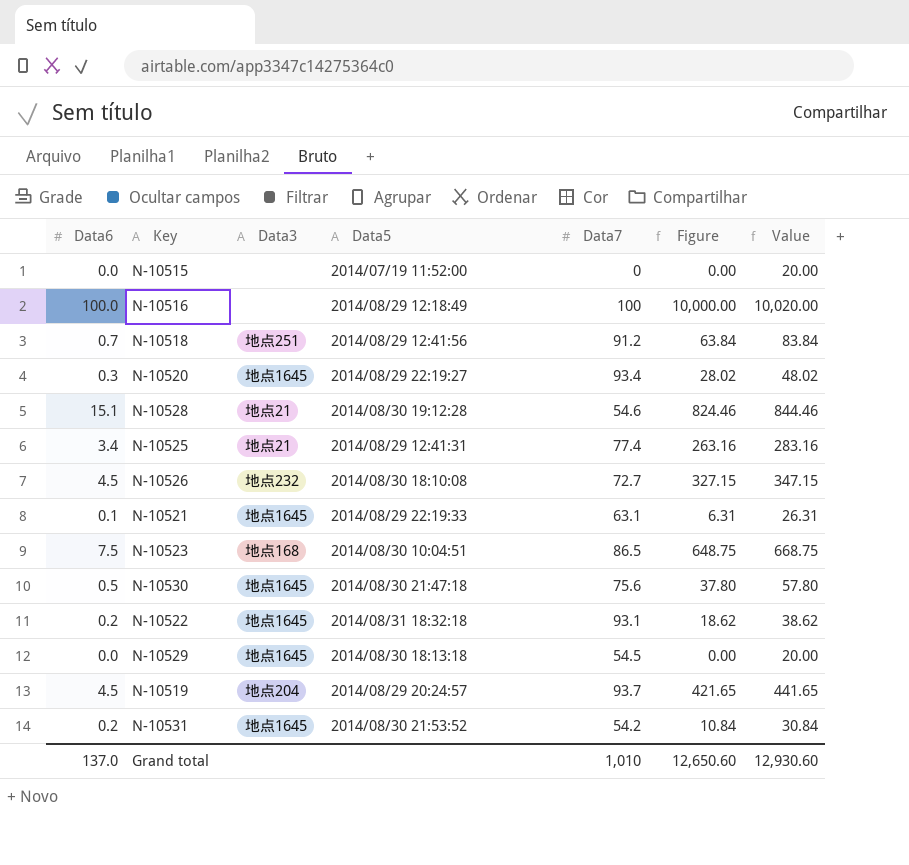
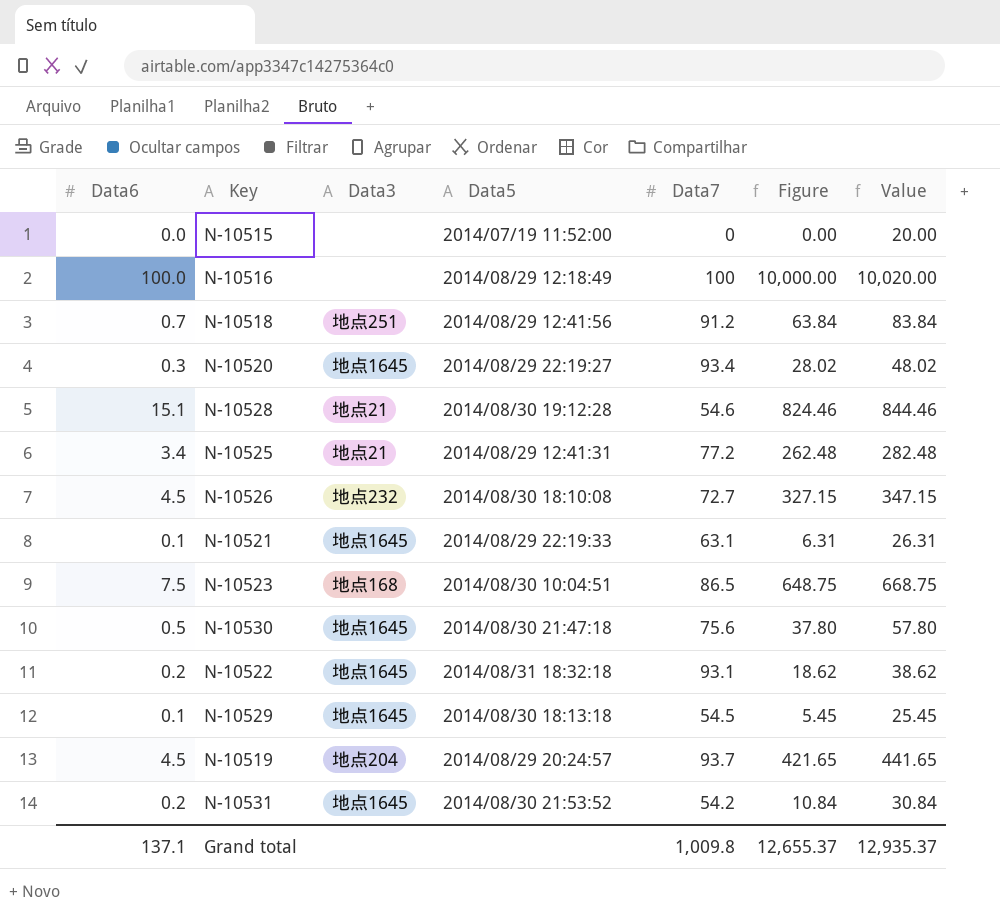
N-10525 | Data7: 77.4 -> 77.2
N-10525 | Figure: 263.16 -> 262.48
N-10525 | Value: 283.16 -> 282.48
N-10529 | Data6: 0.0 -> 0.1
N-10529 | Figure: 0.00 -> 5.45
N-10529 | Value: 20.00 -> 25.45
Grand total | Data6: 137.0 -> 137.1
Grand total | Data7: 1,010 -> 1,009.8
Grand total | Figure: 12,650.60 -> 12,655.37
Grand total | Value: 12,930.60 -> 12,935.37

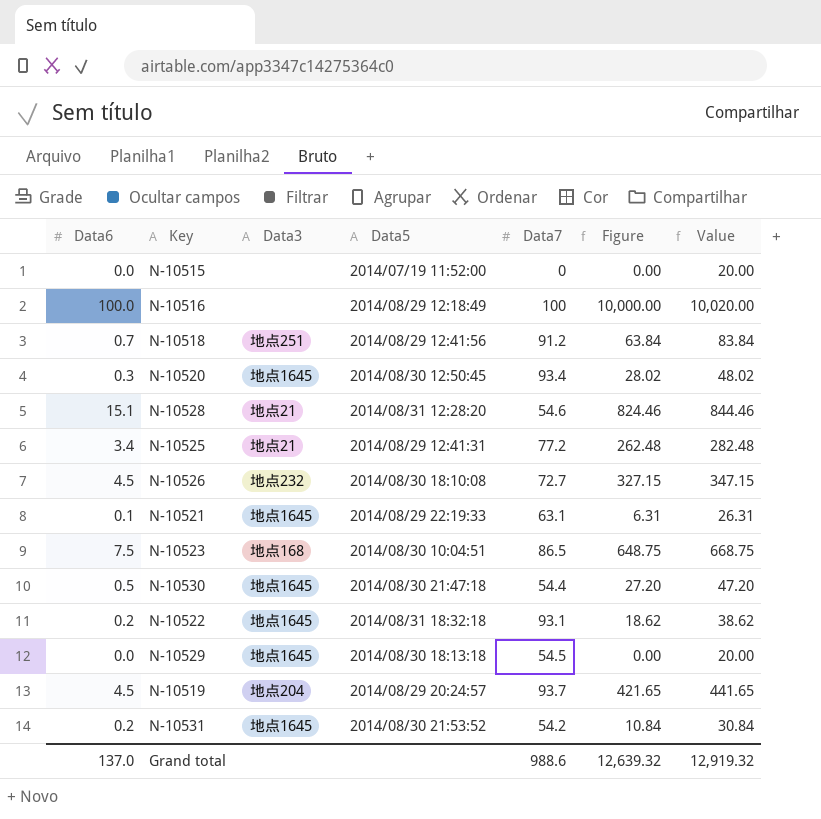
N-10520 | Data5: 2014/08/29 22:19:27 -> 2014/08/30 12:50:45
N-10528 | Data5: 2014/08/30 19:12:28 -> 2014/08/31 12:28:20
N-10530 | Data7: 75.6 -> 54.4
N-10530 | Figure: 37.80 -> 27.20
N-10530 | Value: 57.80 -> 47.20
N-10529 | Data6: 0.1 -> 0.0
N-10529 | Figure: 5.45 -> 0.00
N-10529 | Value: 25.45 -> 20.00
Grand total | Data6: 137.1 -> 137.0
Grand total | Data7: 1,009.8 -> 988.6
Grand total | Figure: 12,655.37 -> 12,639.32
Grand total | Value: 12,935.37 -> 12,919.32

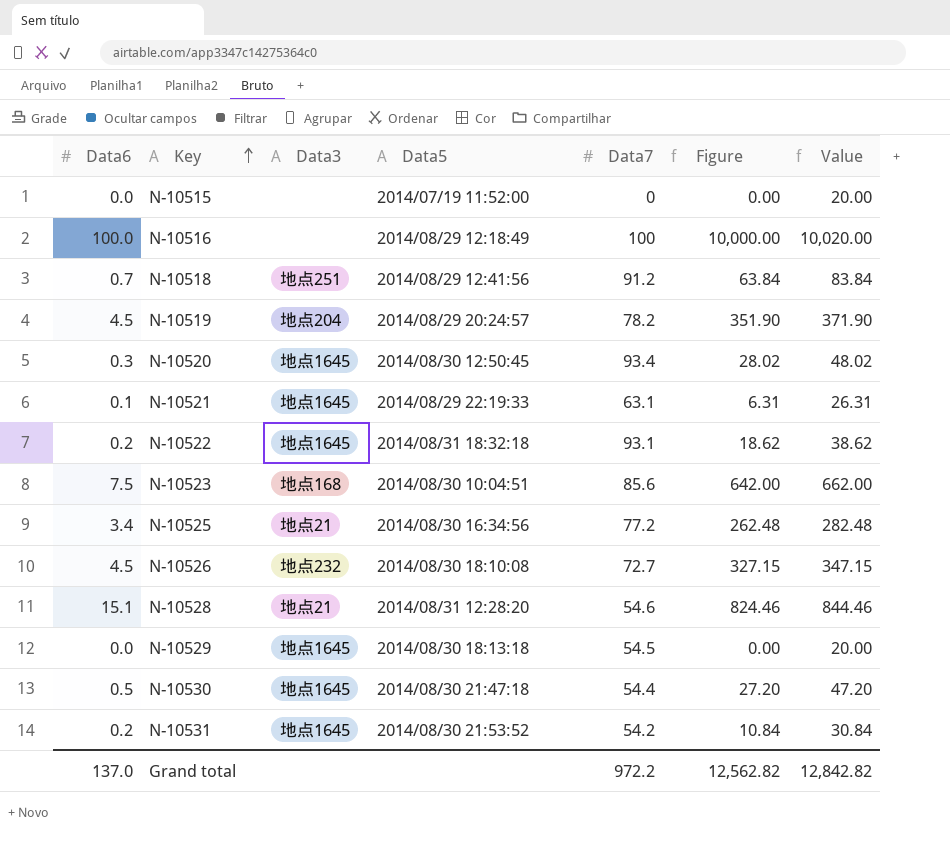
row order: none -> Key ascending
N-10519 | Data7: 93.7 -> 78.2
N-10519 | Figure: 421.65 -> 351.90
N-10519 | Value: 441.65 -> 371.90
N-10523 | Data7: 86.5 -> 85.6
N-10523 | Figure: 648.75 -> 642.00
N-10523 | Value: 668.75 -> 662.00
N-10525 | Data5: 2014/08/29 12:41:31 -> 2014/08/30 16:34:56
Grand total | Data7: 988.6 -> 972.2
Grand total | Figure: 12,639.32 -> 12,562.82
Grand total | Value: 12,919.32 -> 12,842.82

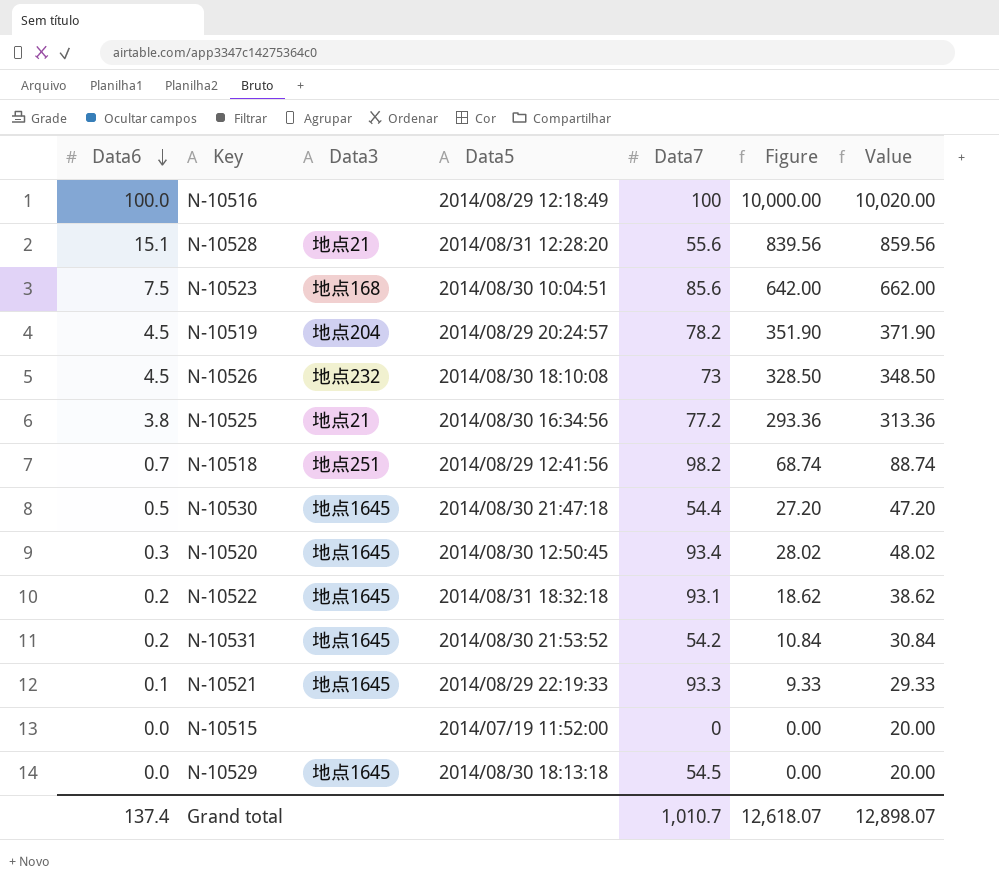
row order: Key ascending -> Data6 descending
N-10528 | Data7: 54.6 -> 55.6
N-10528 | Figure: 824.46 -> 839.56
N-10528 | Value: 844.46 -> 859.56
N-10526 | Data7: 72.7 -> 73
N-10526 | Figure: 327.15 -> 328.50
N-10526 | Value: 347.15 -> 348.50
N-10525 | Data6: 3.4 -> 3.8
N-10525 | Figure: 262.48 -> 293.36
N-10525 | Value: 282.48 -> 313.36
N-10518 | Data7: 91.2 -> 98.2
N-10518 | Figure: 63.84 -> 68.74
N-10518 | Value: 83.84 -> 88.74
N-10521 | Data7: 63.1 -> 93.3
N-10521 | Figure: 6.31 -> 9.33
N-10521 | Value: 26.31 -> 29.33
Grand total | Data6: 137.0 -> 137.4
Grand total | Data7: 972.2 -> 1,010.7
Grand total | Figure: 12,562.82 -> 12,618.07
Grand total | Value: 12,842.82 -> 12,898.07

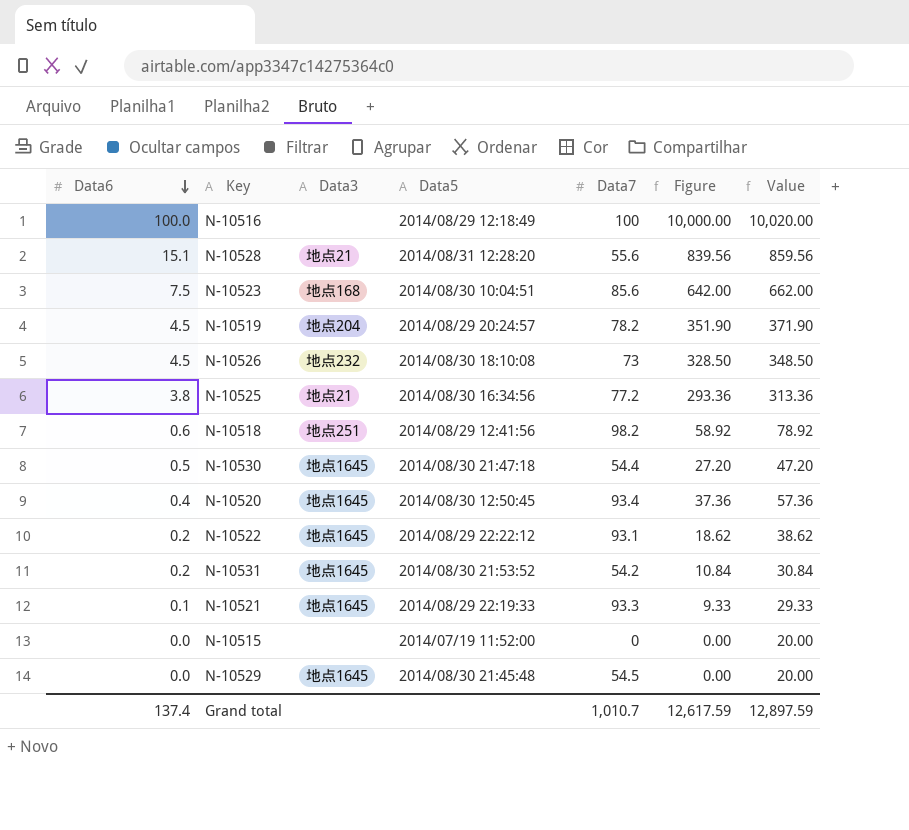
N-10518 | Data6: 0.7 -> 0.6
N-10518 | Figure: 68.74 -> 58.92
N-10518 | Value: 88.74 -> 78.92
N-10520 | Data6: 0.3 -> 0.4
N-10520 | Figure: 28.02 -> 37.36
N-10520 | Value: 48.02 -> 57.36
N-10522 | Data5: 2014/08/31 18:32:18 -> 2014/08/29 22:22:12
N-10529 | Data5: 2014/08/30 18:13:18 -> 2014/08/30 21:45:48
Grand total | Figure: 12,618.07 -> 12,617.59
Grand total | Value: 12,898.07 -> 12,897.59

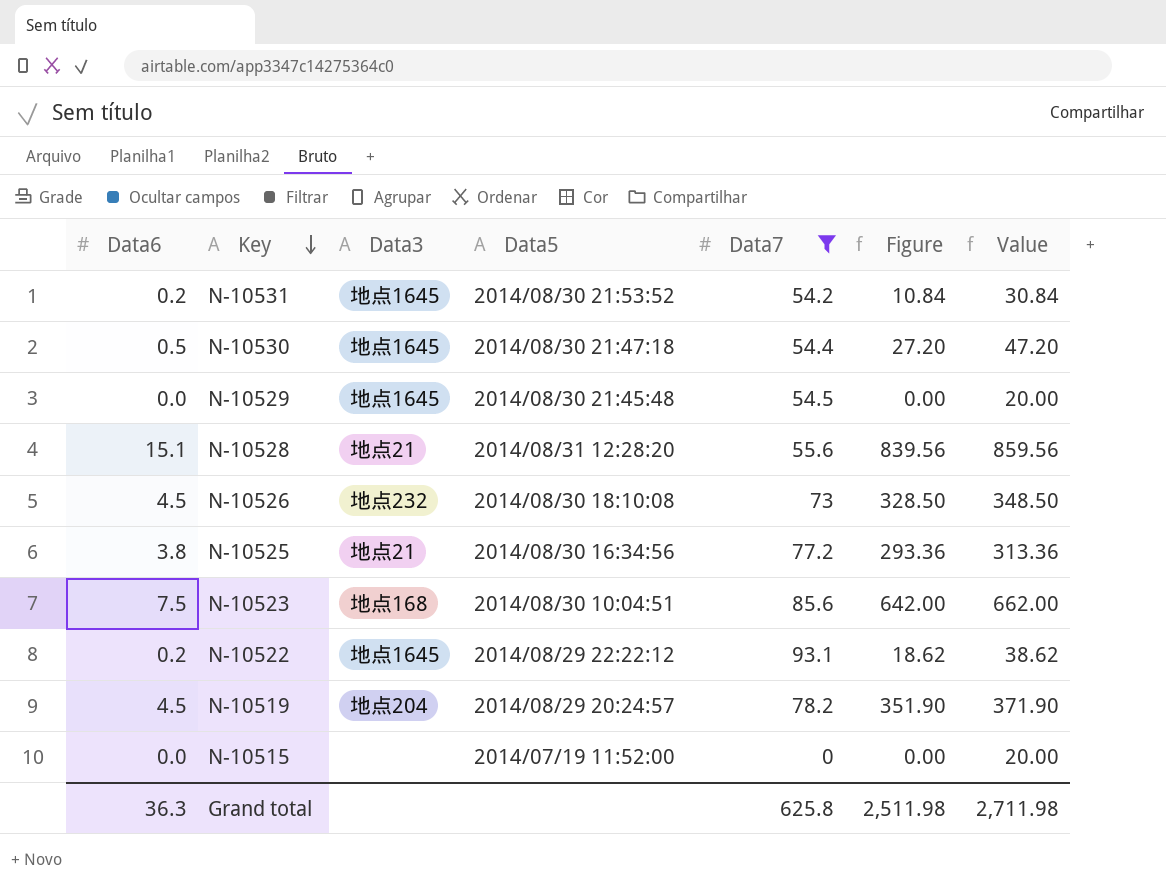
filter: none -> Data7 <= 93.1
row order: Data6 descending -> Key descending
Grand total | Data6: 137.4 -> 36.3
Grand total | Data7: 1,010.7 -> 625.8
Grand total | Figure: 12,617.59 -> 2,511.98
Grand total | Value: 12,897.59 -> 2,711.98

